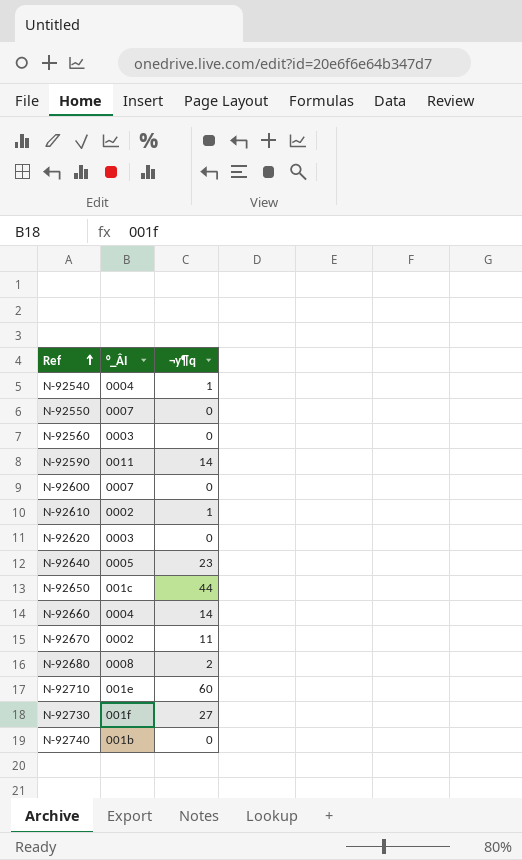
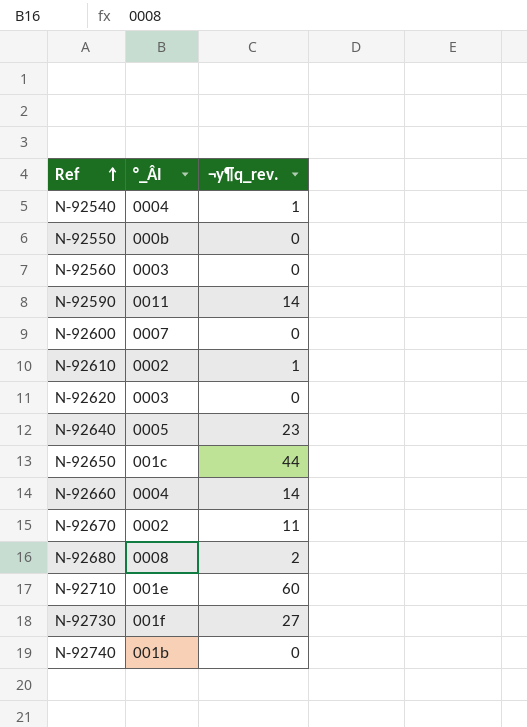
column name: ¬y¶q -> ¬y¶q_rev.
N-92550 | °_ÂI: 0007 -> 000b

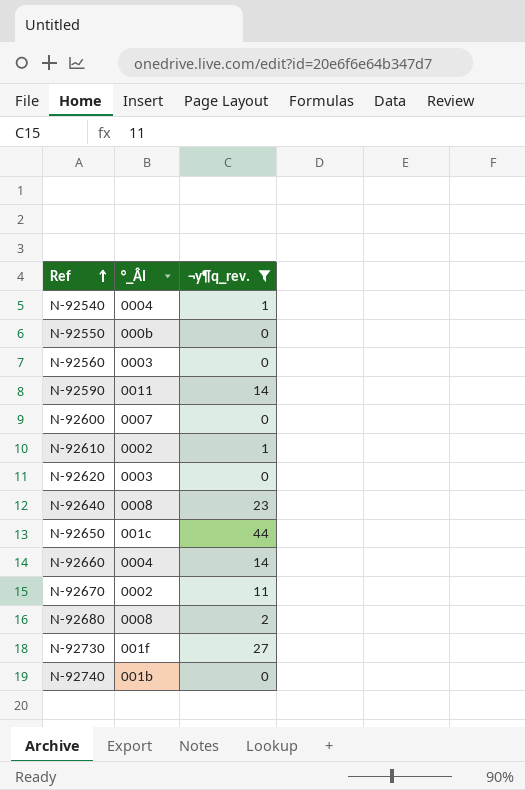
filter: none -> ¬y¶q_rev. != 60
N-92640 | °_ÂI: 0005 -> 0008

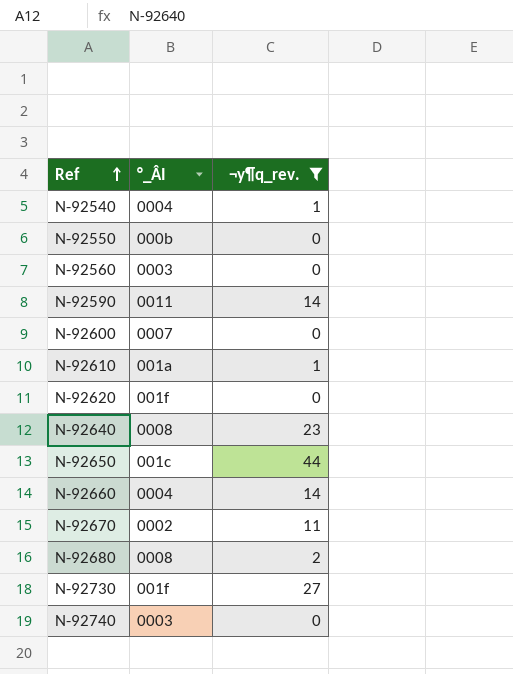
N-92610 | °_ÂI: 0002 -> 001a
N-92620 | °_ÂI: 0003 -> 001f
N-92740 | °_ÂI: 001b -> 0003

